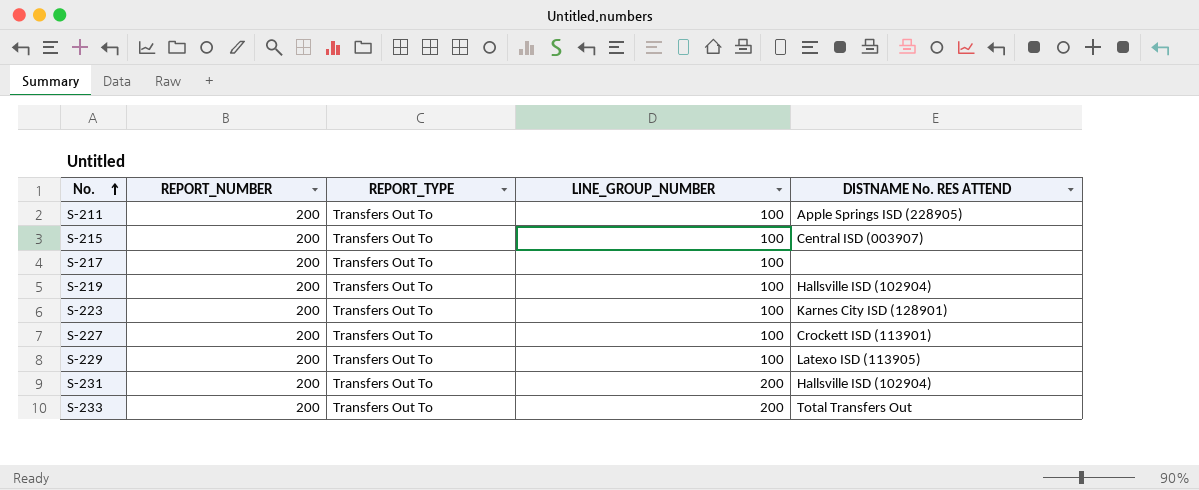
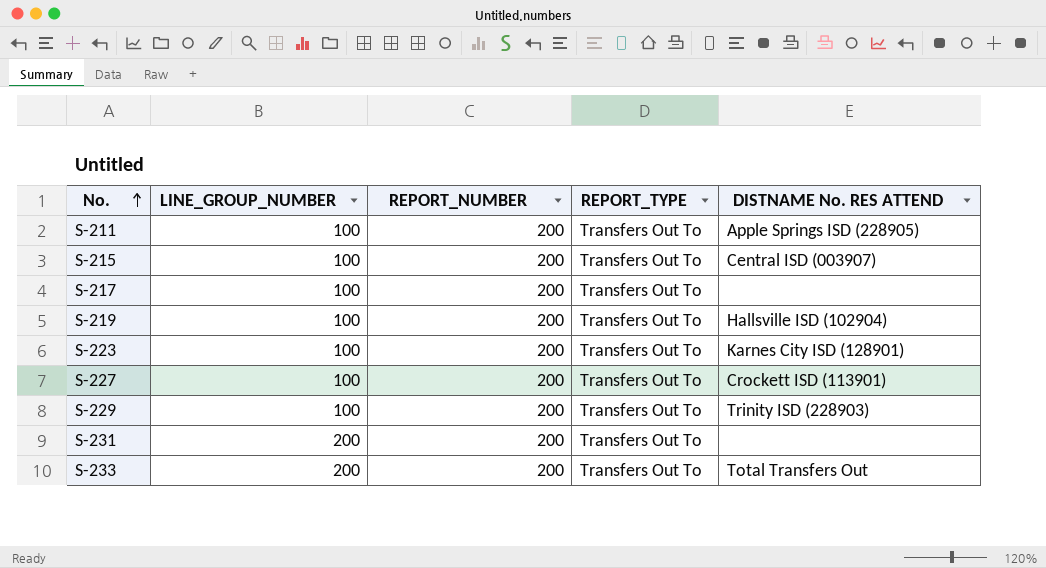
column LINE_GROUP_NUMBER | position: 4 -> 2
S-229 | DISTNAME No. RES ATTEND: Latexo ISD (113905) -> Trinity ISD (228903)
S-231 | DISTNAME No. RES ATTEND: Hallsville ISD (102904) -> none

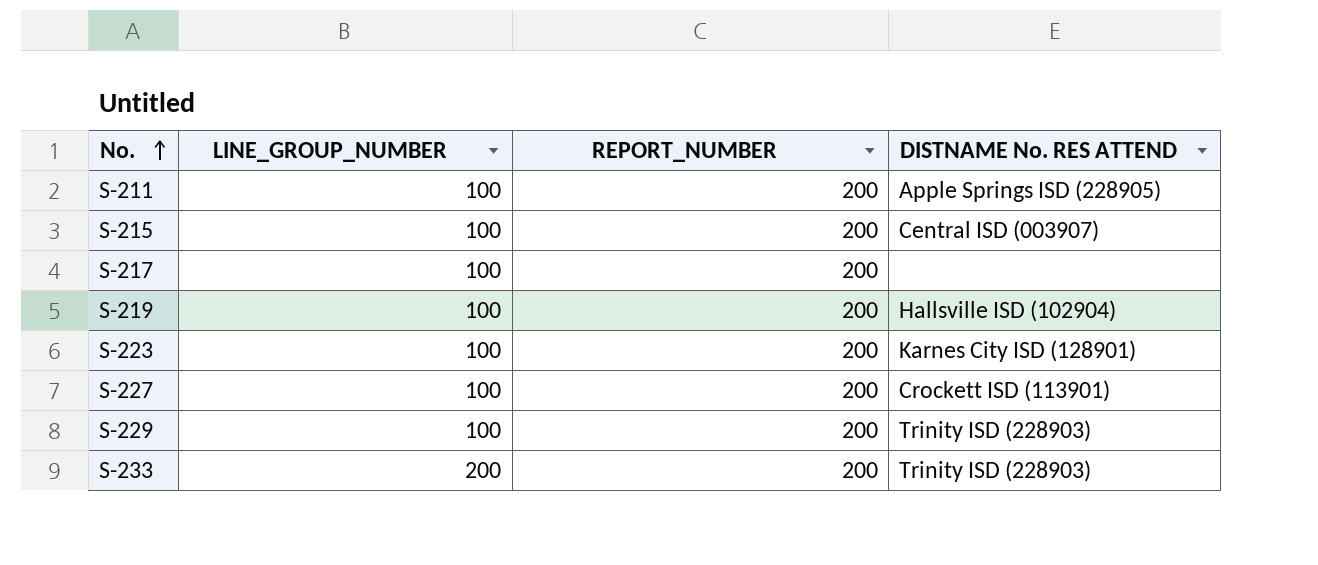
column REPORT_TYPE | position: 4 -> none
row S-231: 200 | 200 | Transfers Out To | none -> none
S-233 | DISTNAME No. RES ATTEND: Total Transfers Out -> Trinity ISD (228903)

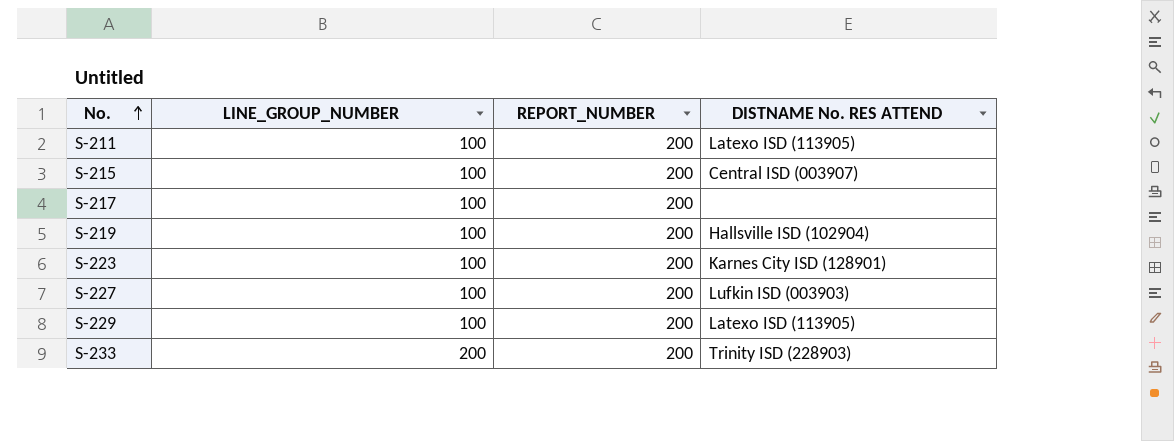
S-211 | DISTNAME No. RES ATTEND: Apple Springs ISD (228905) -> Latexo ISD (113905)
S-227 | DISTNAME No. RES ATTEND: Crockett ISD (113901) -> Lufkin ISD (003903)
S-229 | DISTNAME No. RES ATTEND: Trinity ISD (228903) -> Latexo ISD (113905)

